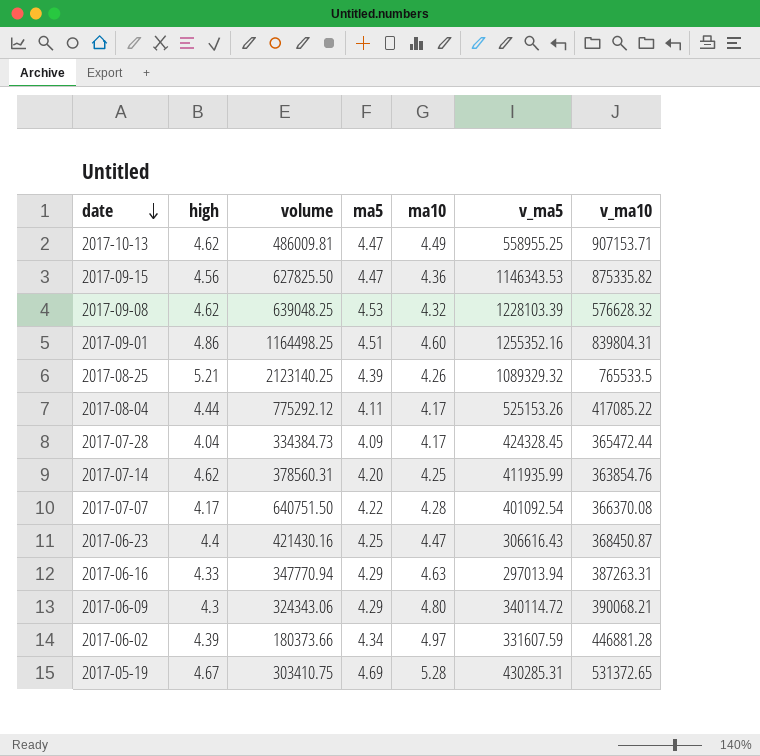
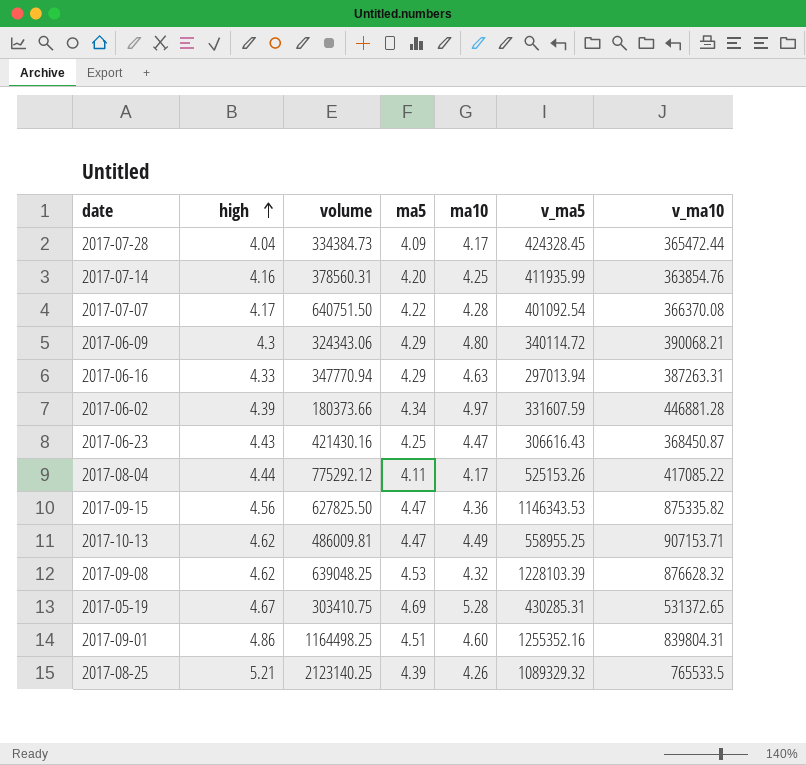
row order: date descending -> high ascending
2017-07-14 | high: 4.62 -> 4.16
2017-06-23 | high: 4.4 -> 4.43
2017-09-08 | v_ma10: 576628.32 -> 876628.32

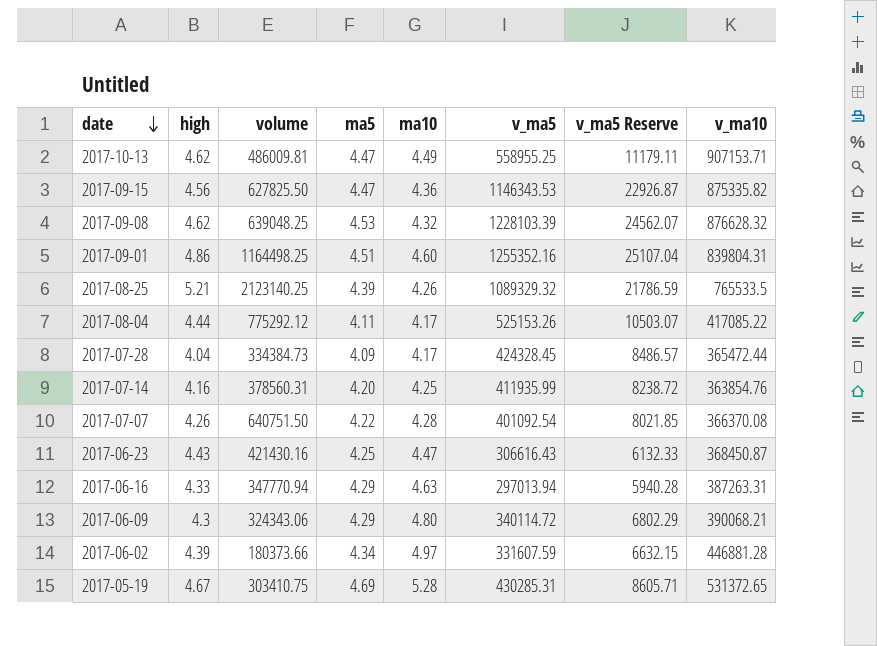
row order: high ascending -> date descending
column v_ma5 Reserve | formula: none -> [v_ma5] * 0.02
2017-07-07 | high: 4.17 -> 4.26

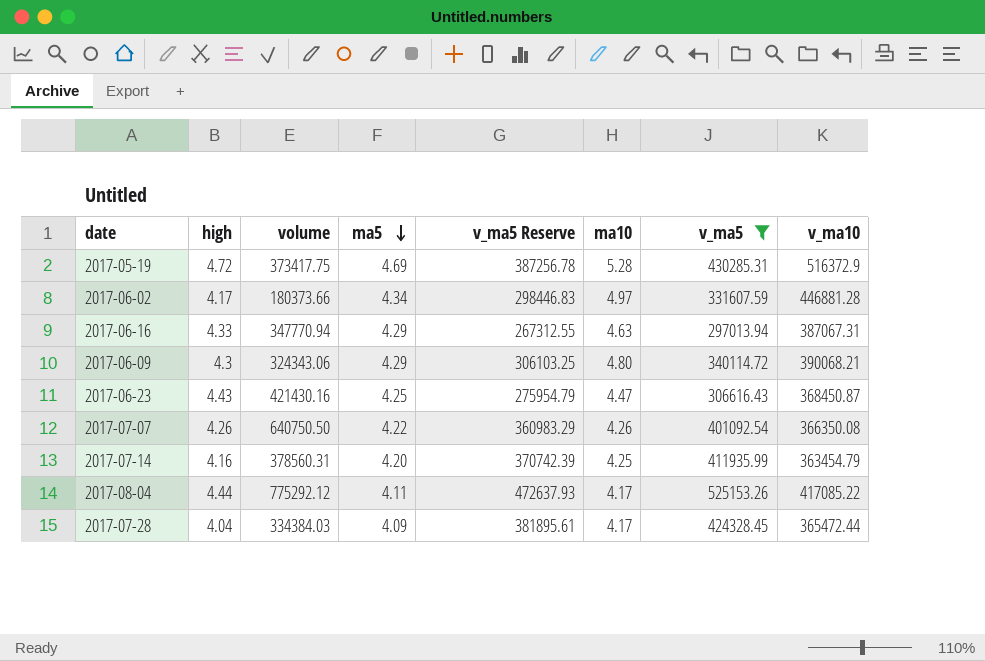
filter: none -> v_ma5 <= 525153.26
row order: date descending -> ma5 descending
column v_ma5 Reserve | formula: [v_ma5] * 0.02 -> [v_ma5] * 0.9
column v_ma5 Reserve | position: 7 -> 5
2017-05-19 | high: 4.67 -> 4.72
2017-05-19 | volume: 303410.75 -> 373417.75
2017-05-19 | v_ma10: 531372.65 -> 516372.9
2017-06-02 | high: 4.39 -> 4.17
2017-06-16 | v_ma10: 387263.31 -> 387067.31
2017-07-07 | volume: 640751.50 -> 640750.50
2017-07-07 | ma10: 4.28 -> 4.26
2017-07-07 | v_ma10: 366370.08 -> 366350.08
2017-07-14 | v_ma10: 363854.76 -> 363454.79
2017-07-28 | volume: 334384.73 -> 334384.03

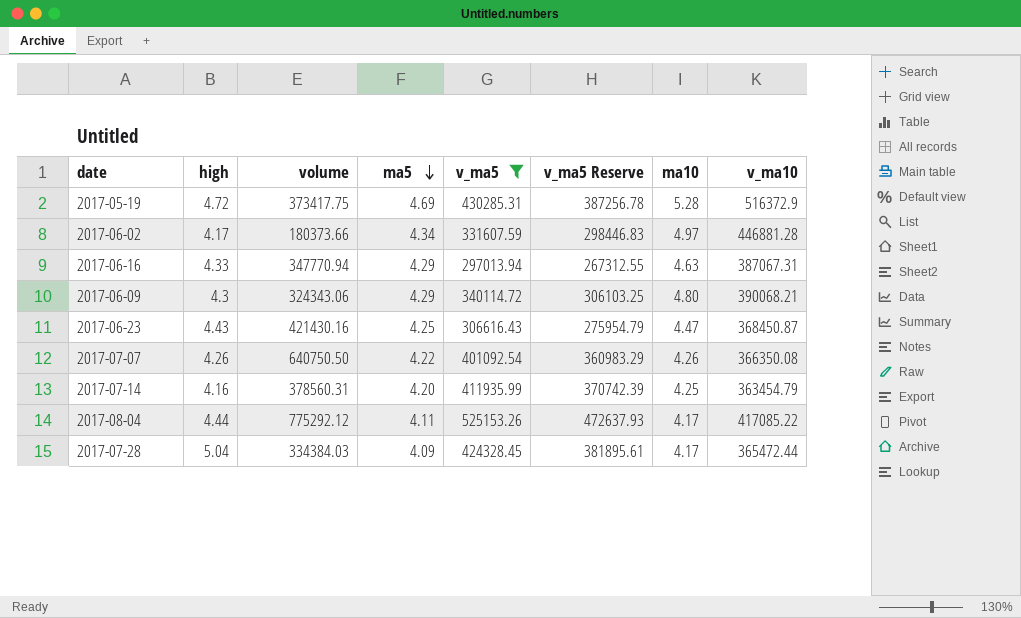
column v_ma5 | position: 7 -> 5
2017-07-28 | high: 4.04 -> 5.04

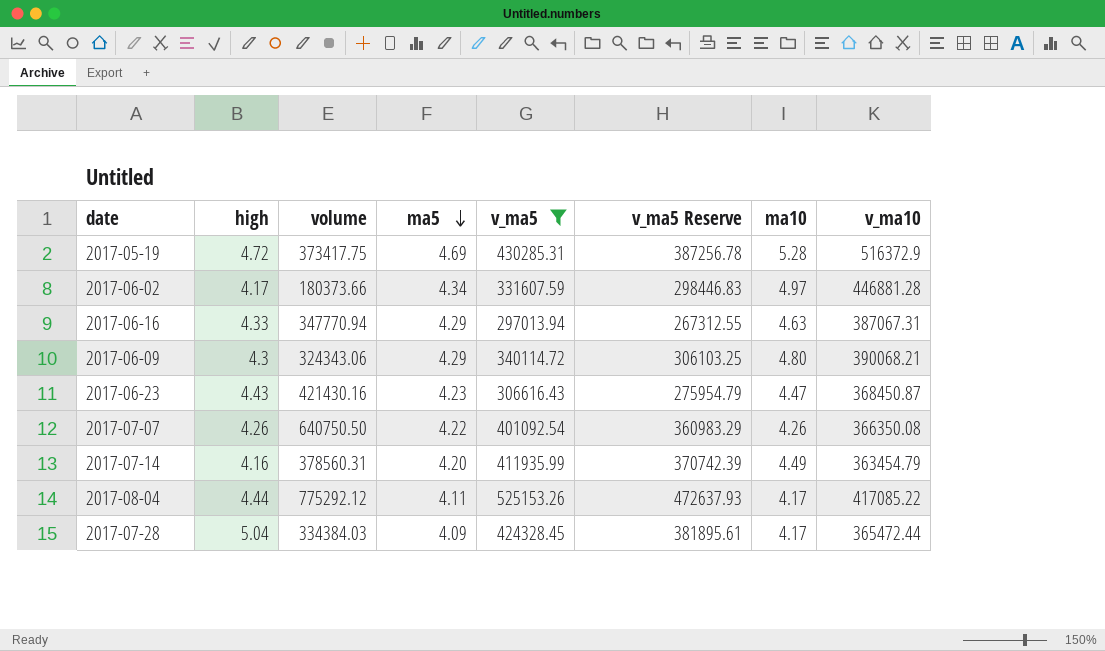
2017-06-23 | ma5: 4.25 -> 4.23
2017-07-14 | ma10: 4.25 -> 4.49

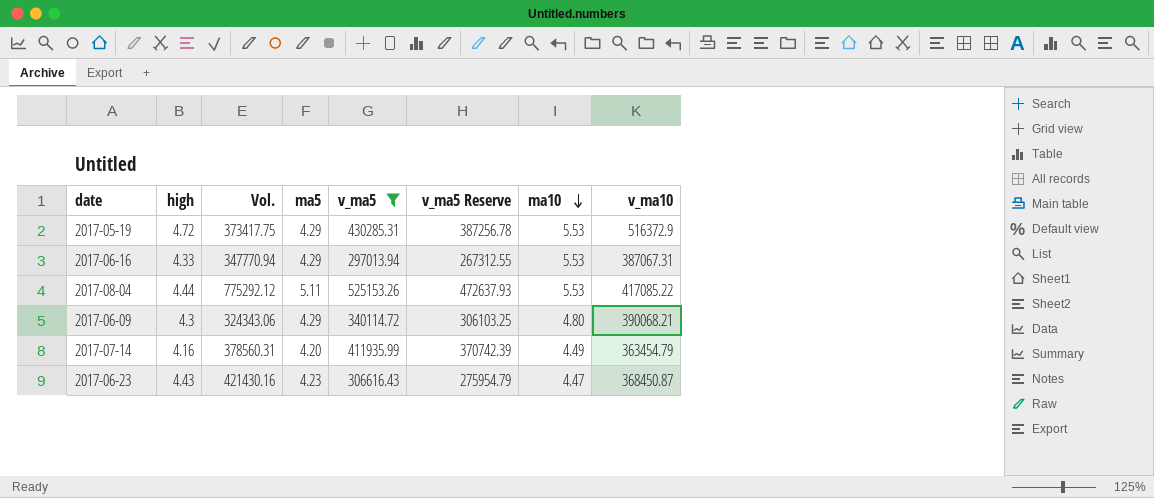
row order: ma5 descending -> ma10 descending
column name: volume -> Vol.
row 2017-06-02: 4.17 | 180373.66 | 4.34 | 331607.59 | 298446.83 | 4.97 | 446881.28 -> none
row 2017-07-07: 4.26 | 640750.50 | 4.22 | 401092.54 | 360983.29 | 4.26 | 366350.08 -> none
row 2017-07-28: 5.04 | 334384.03 | 4.09 | 424328.45 | 381895.61 | 4.17 | 365472.44 -> none
2017-05-19 | ma5: 4.69 -> 4.29
2017-05-19 | ma10: 5.28 -> 5.53
2017-06-16 | ma10: 4.63 -> 5.53
2017-08-04 | ma5: 4.11 -> 5.11
2017-08-04 | ma10: 4.17 -> 5.53

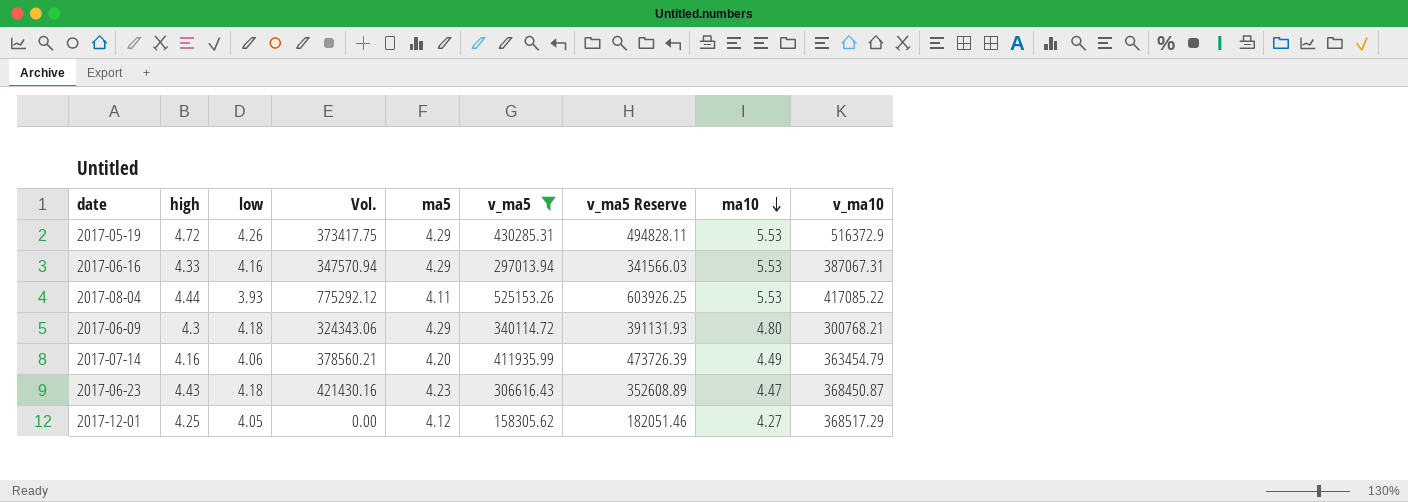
column low | position: none -> 3
column v_ma5 Reserve | formula: [v_ma5] * 0.9 -> [v_ma5] * 1.15
2017-06-16 | Vol.: 347770.94 -> 347570.94
2017-08-04 | ma5: 5.11 -> 4.11
2017-06-09 | v_ma10: 390068.21 -> 300768.21
2017-07-14 | Vol.: 378560.31 -> 378560.21
row 2017-12-01: none -> 4.25 | 4.05 | 0.00 | 4.12 | 158305.62 | 182051.46 | 4.27 | 368517.29

